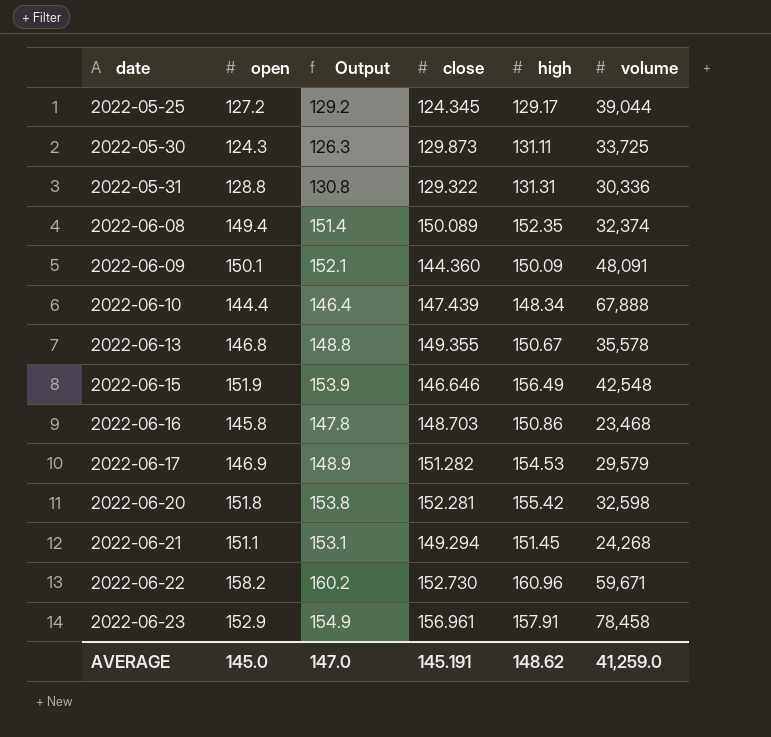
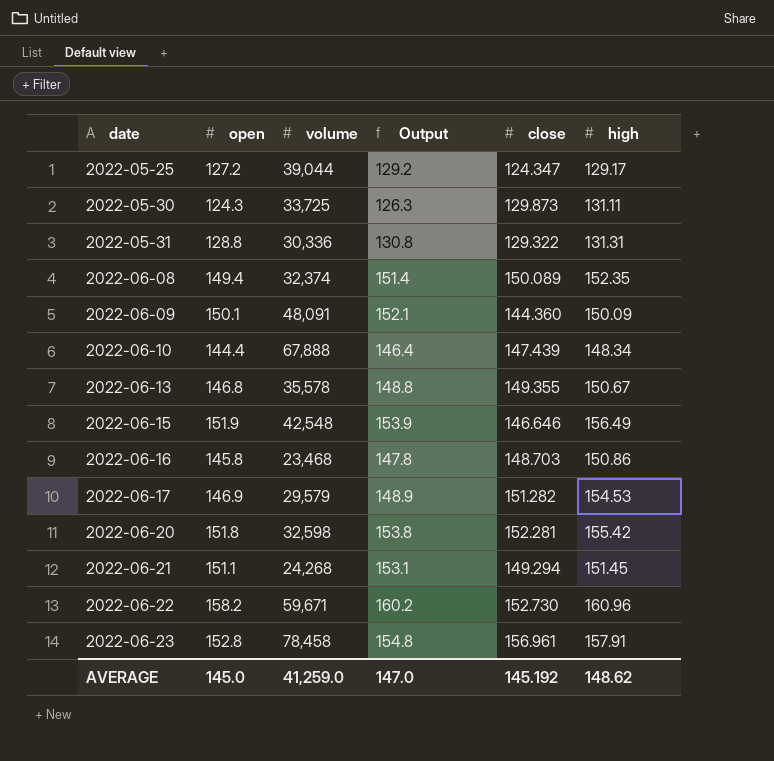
column volume | position: 6 -> 3
2022-05-25 | close: 124.345 -> 124.347
2022-06-23 | open: 152.9 -> 152.8
2022-06-23 | Output: 154.9 -> 154.8
AVERAGE | close: 145.191 -> 145.192

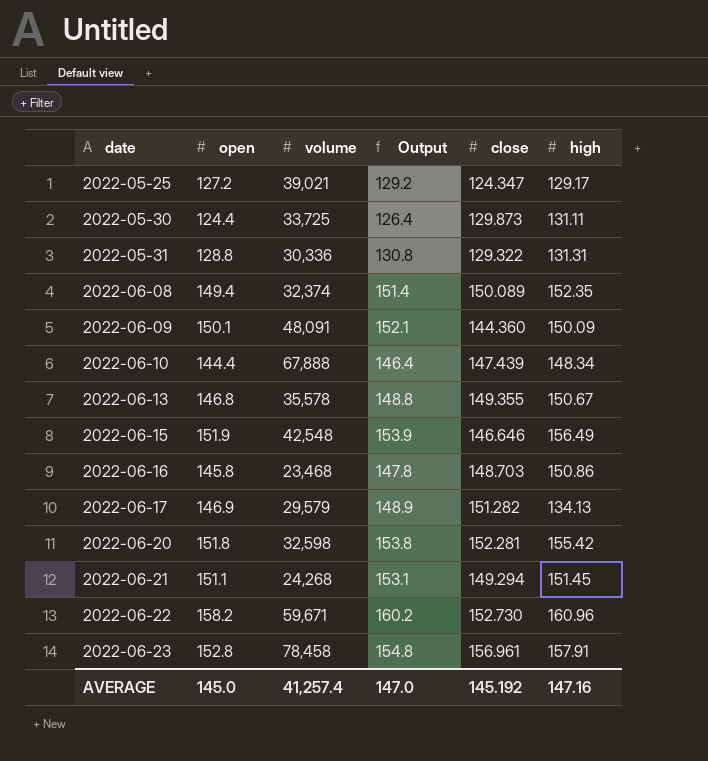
2022-05-25 | volume: 39,044 -> 39,021
2022-05-30 | open: 124.3 -> 124.4
2022-05-30 | Output: 126.3 -> 126.4
2022-06-17 | high: 154.53 -> 134.13
AVERAGE | volume: 41,259.0 -> 41,257.4
AVERAGE | high: 148.62 -> 147.16

